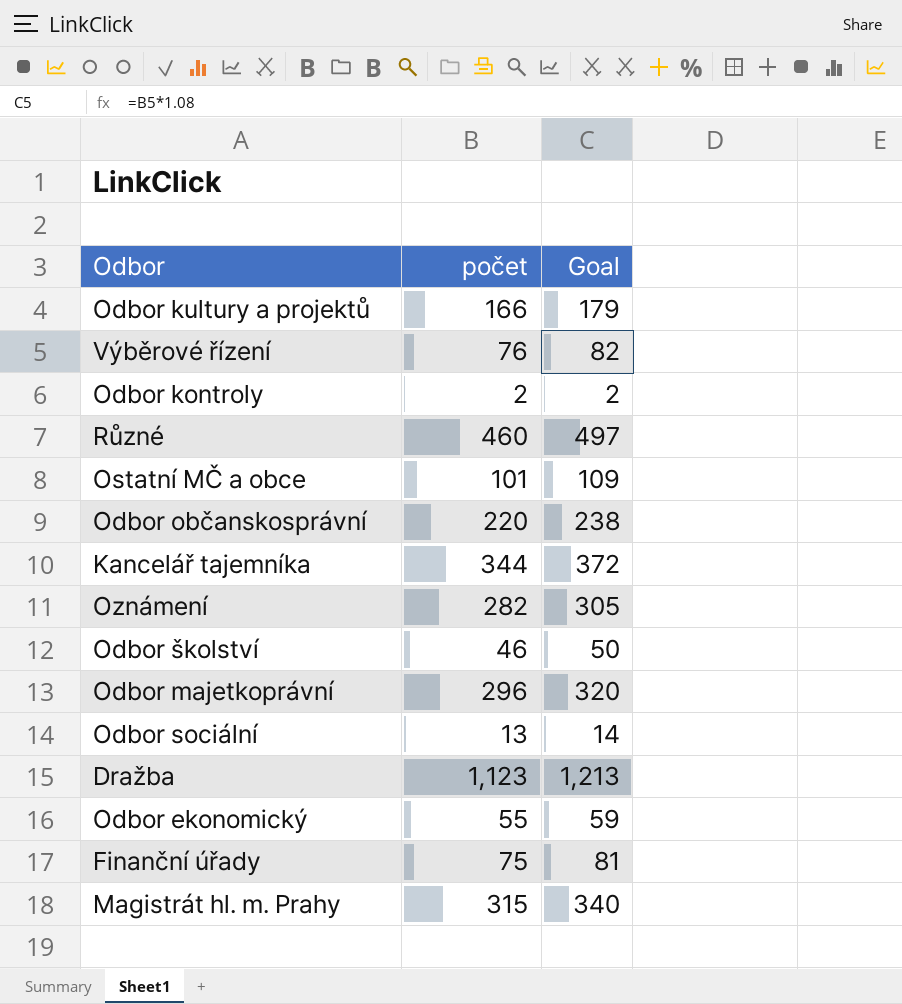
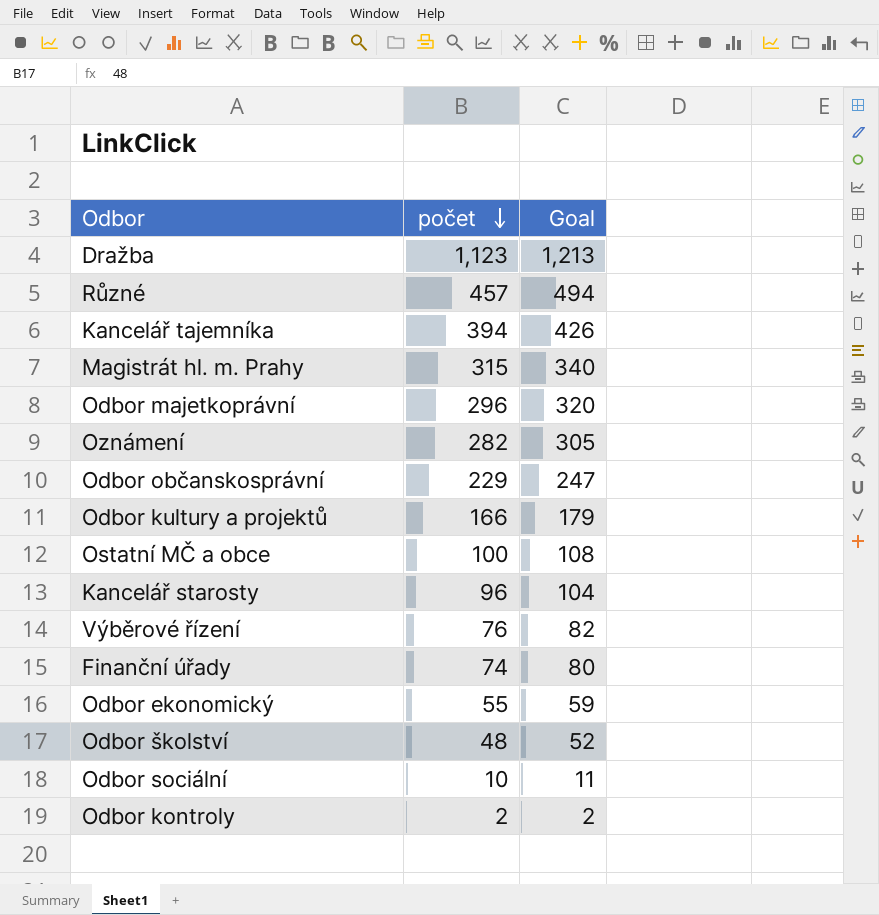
row order: none -> počet descending
Různé | počet: 460 -> 457
Různé | Goal: 497 -> 494
Kancelář tajemníka | počet: 344 -> 394
Kancelář tajemníka | Goal: 372 -> 426
Odbor občanskosprávní | počet: 220 -> 229
Odbor občanskosprávní | Goal: 238 -> 247
Ostatní MČ a obce | počet: 101 -> 100
Ostatní MČ a obce | Goal: 109 -> 108
row Kancelář starosty: none -> 96 | 104
Finanční úřady | počet: 75 -> 74
Finanční úřady | Goal: 81 -> 80
Odbor školství | počet: 46 -> 48
Odbor školství | Goal: 50 -> 52
Odbor sociální | počet: 13 -> 10
Odbor sociální | Goal: 14 -> 11

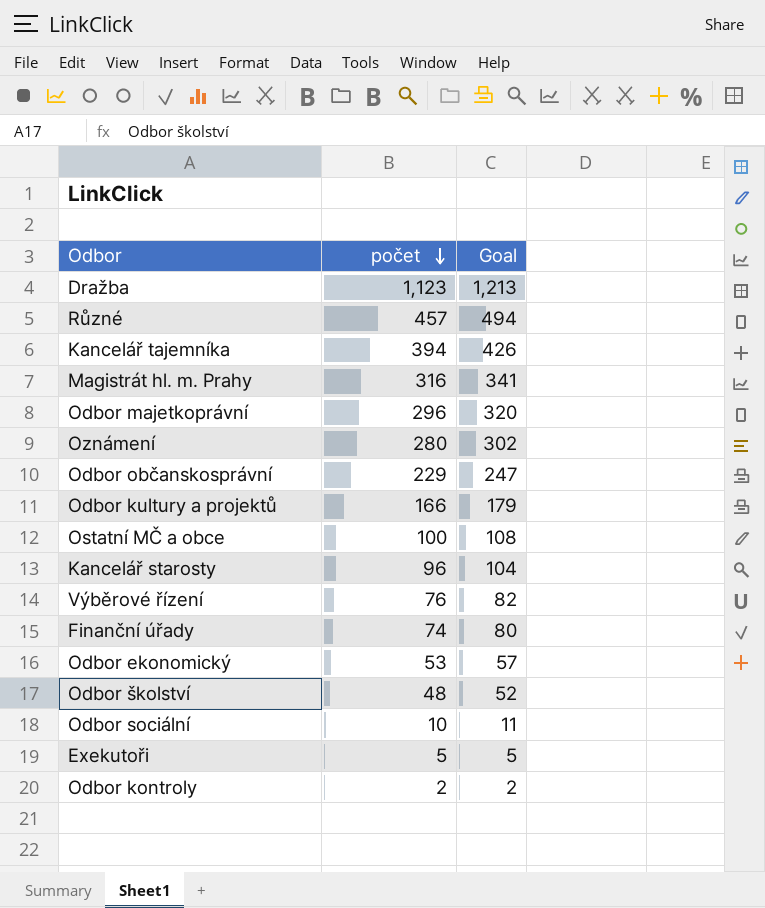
Magistrát hl. m. Prahy | počet: 315 -> 316
Magistrát hl. m. Prahy | Goal: 340 -> 341
Oznámení | počet: 282 -> 280
Oznámení | Goal: 305 -> 302
Odbor ekonomický | počet: 55 -> 53
Odbor ekonomický | Goal: 59 -> 57
row Exekutoři: none -> 5 | 5

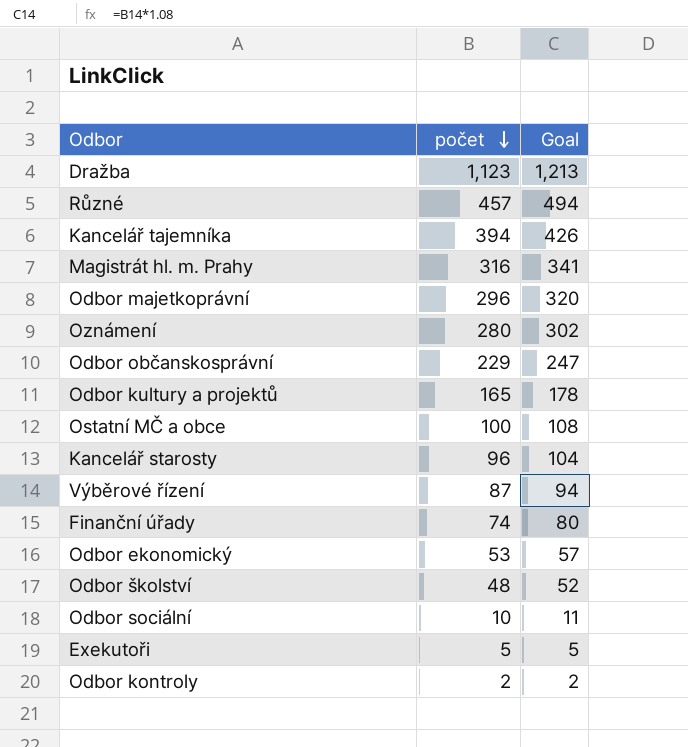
Odbor kultury a projektů | počet: 166 -> 165
Odbor kultury a projektů | Goal: 179 -> 178
Výběrové řízení | počet: 76 -> 87
Výběrové řízení | Goal: 82 -> 94

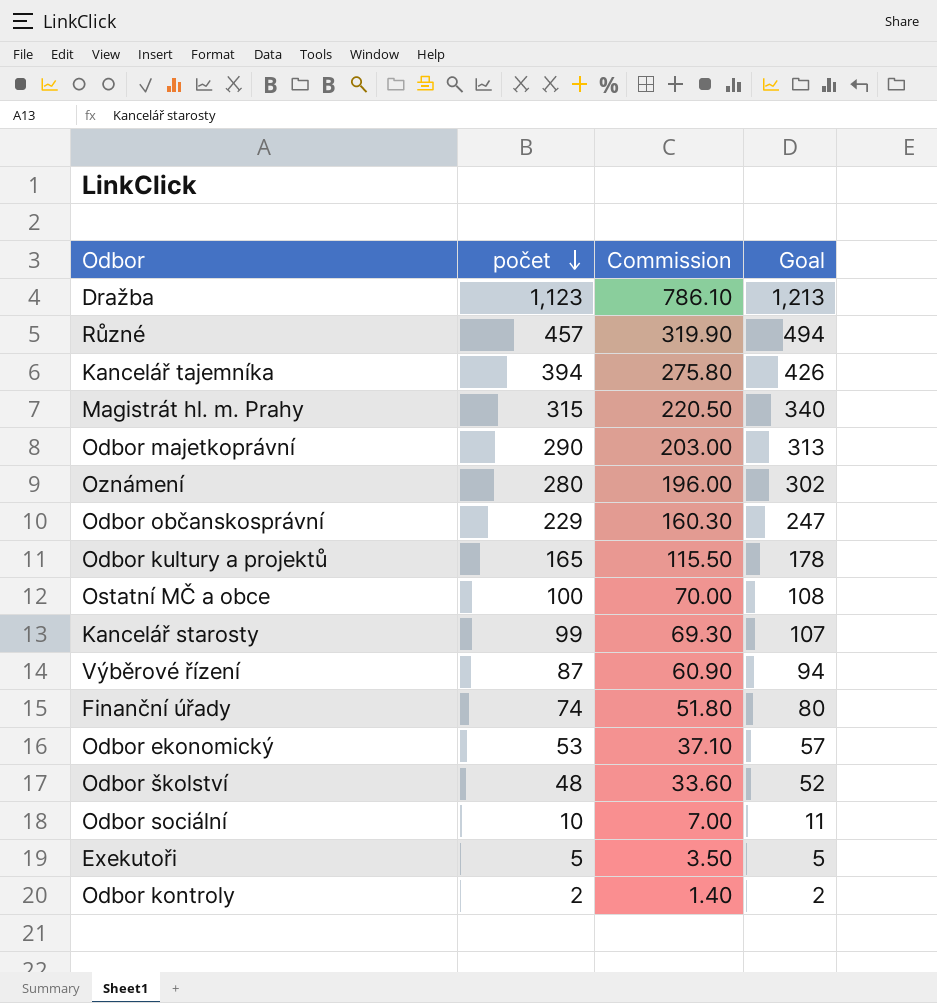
column Commission | formula: none -> [počet] * 0.7
Magistrát hl. m. Prahy | počet: 316 -> 315
Magistrát hl. m. Prahy | Goal: 341 -> 340
Odbor majetkoprávní | počet: 296 -> 290
Odbor majetkoprávní | Goal: 320 -> 313
Kancelář starosty | počet: 96 -> 99
Kancelář starosty | Goal: 104 -> 107

